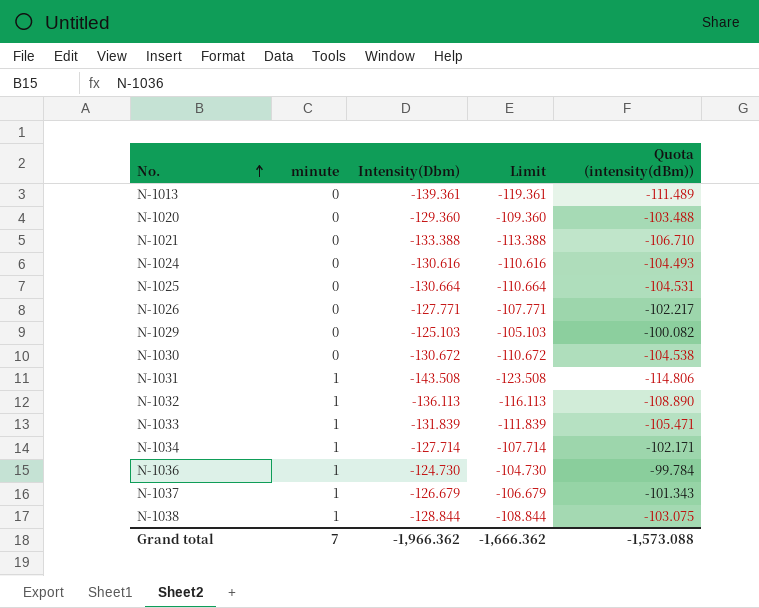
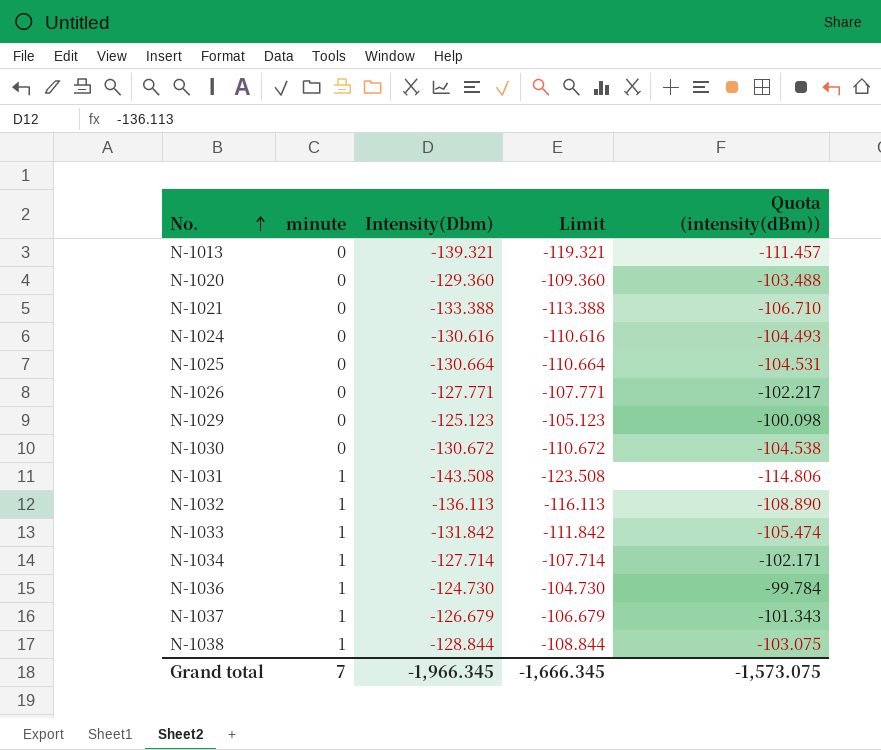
N-1013 | Intensity(Dbm): -139.361 -> -139.321
N-1013 | Limit: -119.361 -> -119.321
N-1013 | Quota (intensity(dBm)): -111.489 -> -111.457
N-1029 | Intensity(Dbm): -125.103 -> -125.123
N-1029 | Limit: -105.103 -> -105.123
N-1029 | Quota (intensity(dBm)): -100.082 -> -100.098
N-1033 | Intensity(Dbm): -131.839 -> -131.842
N-1033 | Limit: -111.839 -> -111.842
N-1033 | Quota (intensity(dBm)): -105.471 -> -105.474
Grand total | Intensity(Dbm): -1,966.362 -> -1,966.345
Grand total | Limit: -1,666.362 -> -1,666.345
Grand total | Quota (intensity(dBm)): -1,573.088 -> -1,573.075

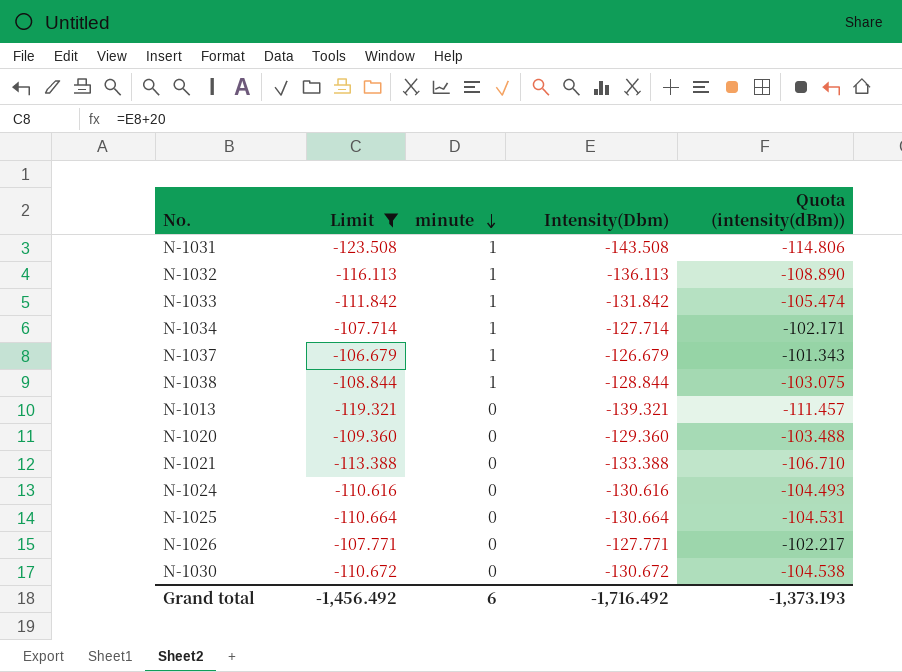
filter: none -> Limit <= -106.679
row order: No. ascending -> minute descending
column Limit | position: 4 -> 2
Grand total | Limit: -1,666.345 -> -1,456.492
Grand total | minute: 7 -> 6
Grand total | Intensity(Dbm): -1,966.345 -> -1,716.492
Grand total | Quota (intensity(dBm)): -1,573.075 -> -1,373.193

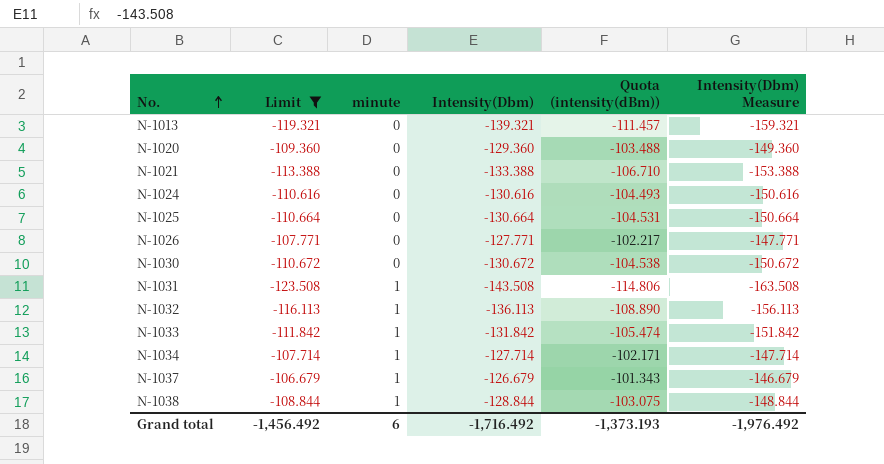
row order: minute descending -> No. ascending
column Intensity(Dbm) Measure | formula: none -> [Intensity(Dbm)] - 20

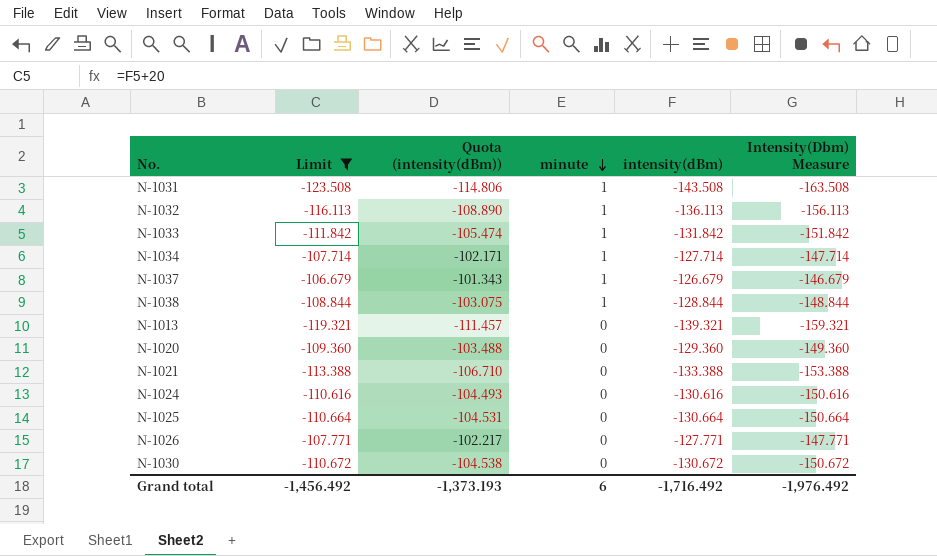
row order: No. ascending -> minute descending
column Quota (intensity(dBm)) | position: 5 -> 3
column name: Intensity(Dbm) -> intensity(dBm)

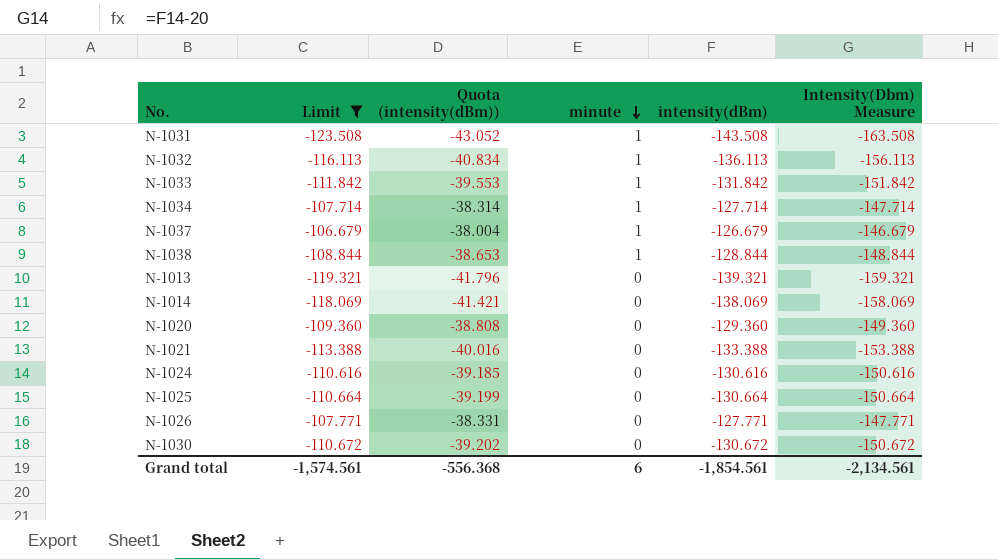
column Quota (intensity(dBm)) | formula: [intensity(dBm)] * 0.8 -> [intensity(dBm)] * 0.3
row N-1014: none -> -118.069 | -41.421 | 0 | -138.069 | -158.069
Grand total | Limit: -1,456.492 -> -1,574.561
Grand total | Quota (intensity(dBm)): -1,373.193 -> -556.368
Grand total | intensity(dBm): -1,716.492 -> -1,854.561
Grand total | Intensity(Dbm) Measure: -1,976.492 -> -2,134.561

